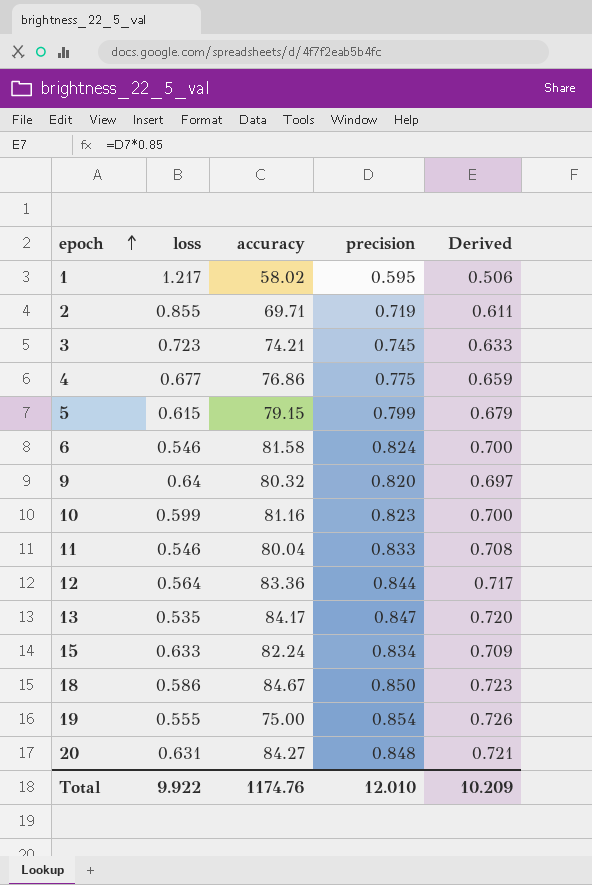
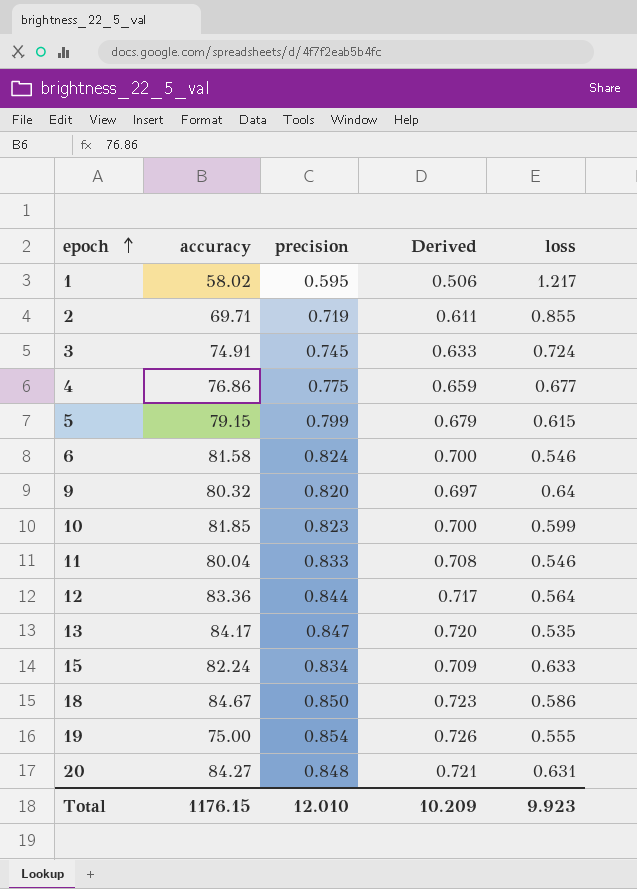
column loss | position: 2 -> 5
3 | accuracy: 74.21 -> 74.91
3 | loss: 0.723 -> 0.724
10 | accuracy: 81.16 -> 81.85
Total | accuracy: 1174.76 -> 1176.15
Total | loss: 9.922 -> 9.923

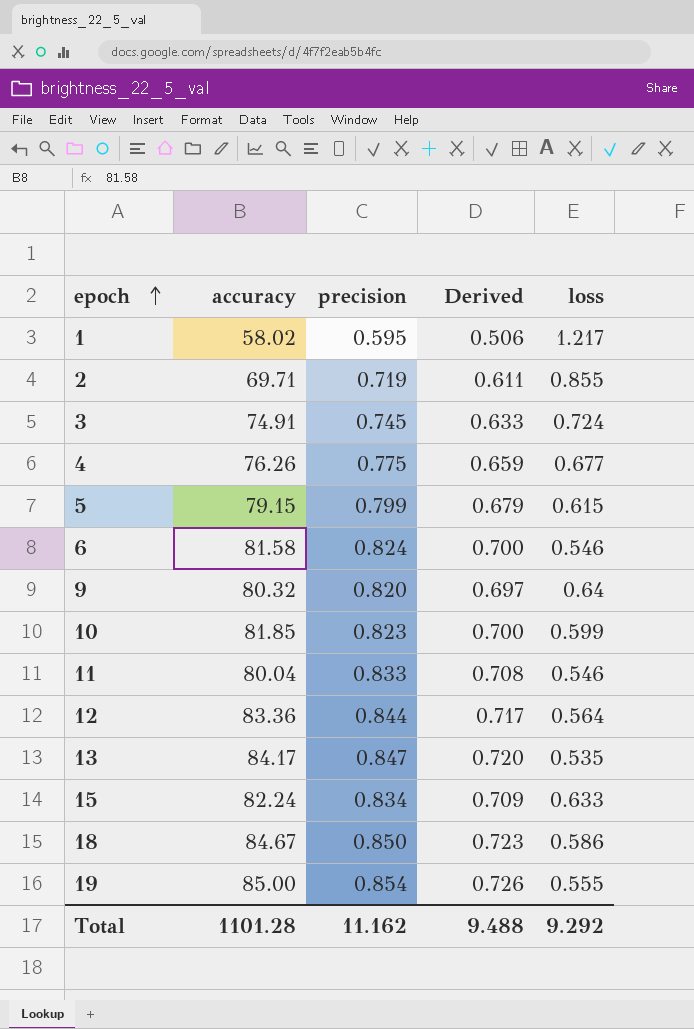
row 20: 84.27 | 0.848 | 0.721 | 0.631 -> none
4 | accuracy: 76.86 -> 76.26
19 | accuracy: 75.00 -> 85.00
Total | accuracy: 1176.15 -> 1101.28
Total | precision: 12.010 -> 11.162
Total | Derived: 10.209 -> 9.488
Total | loss: 9.923 -> 9.292

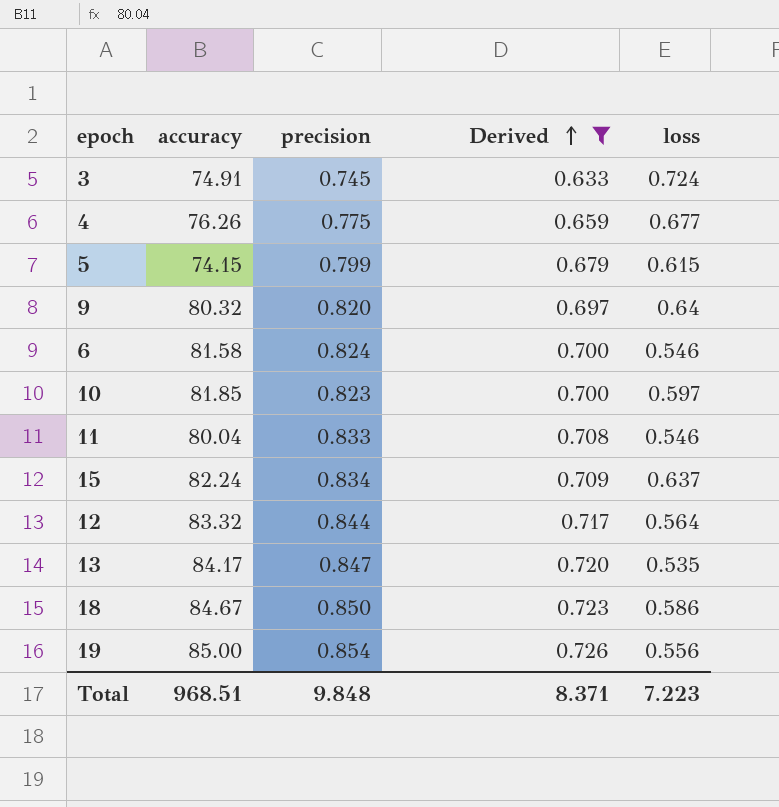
filter: none -> Derived >= 0.633
row order: epoch ascending -> Derived ascending
5 | accuracy: 79.15 -> 74.15
10 | loss: 0.599 -> 0.597
15 | loss: 0.633 -> 0.637
12 | accuracy: 83.36 -> 83.32
19 | loss: 0.555 -> 0.556
Total | accuracy: 1101.28 -> 968.51
Total | precision: 11.162 -> 9.848
Total | Derived: 9.488 -> 8.371
Total | loss: 9.292 -> 7.223

